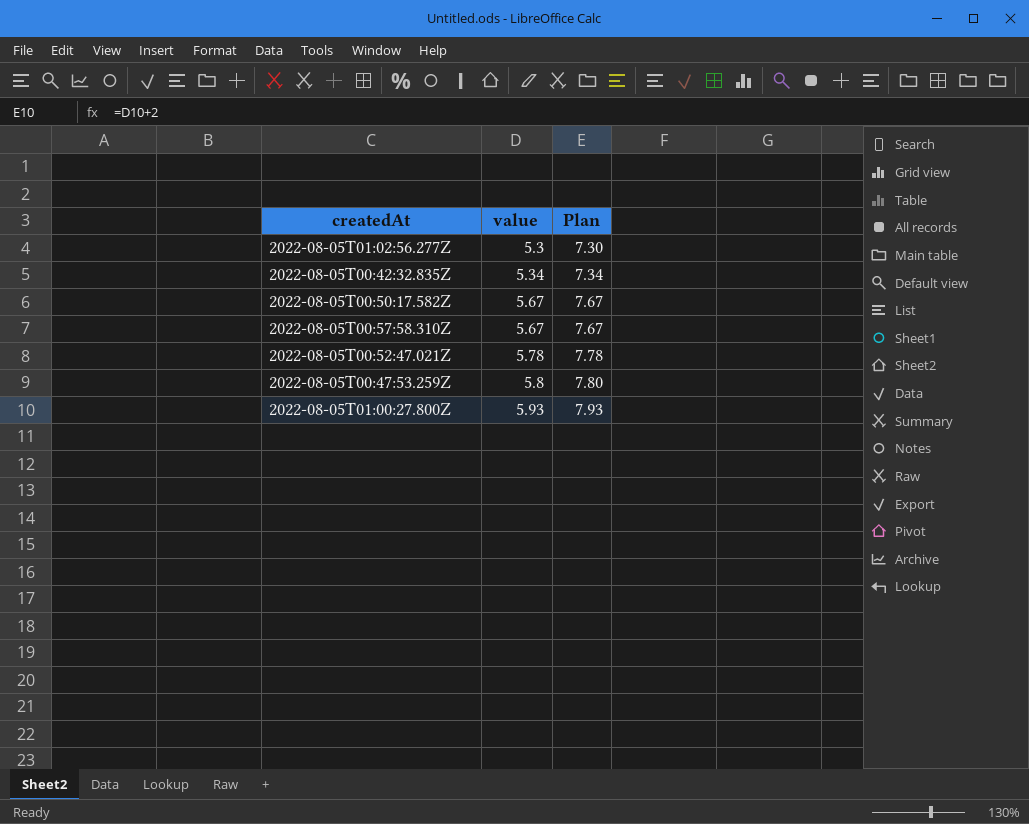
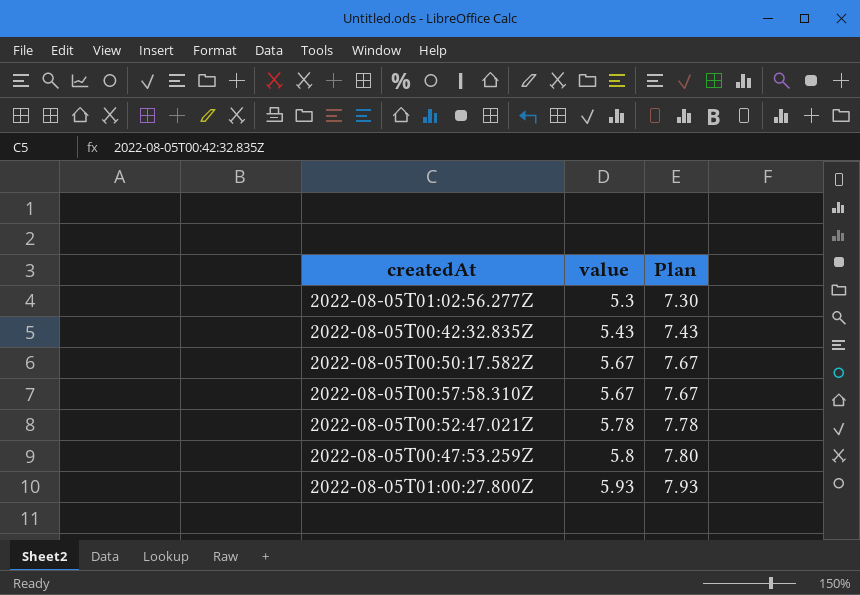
2022-08-05T00:42:32.835Z | value: 5.34 -> 5.43
2022-08-05T00:42:32.835Z | Plan: 7.34 -> 7.43

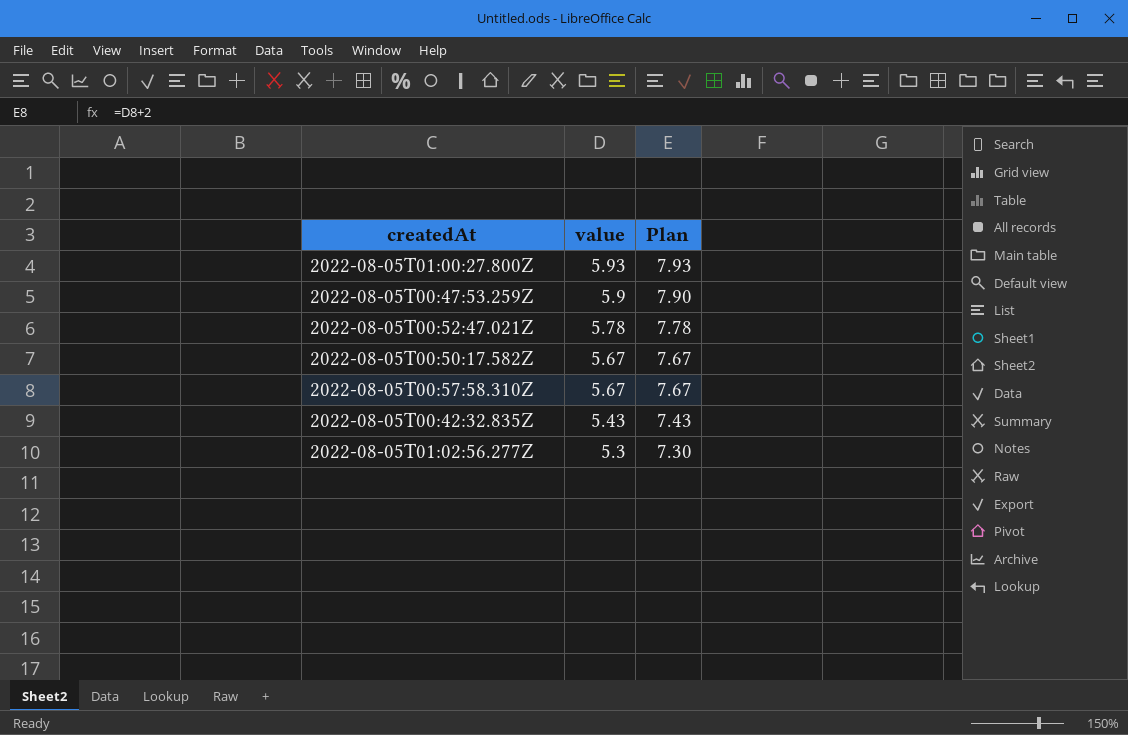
row order: value ascending -> value descending
2022-08-05T00:47:53.259Z | value: 5.8 -> 5.9
2022-08-05T00:47:53.259Z | Plan: 7.80 -> 7.90

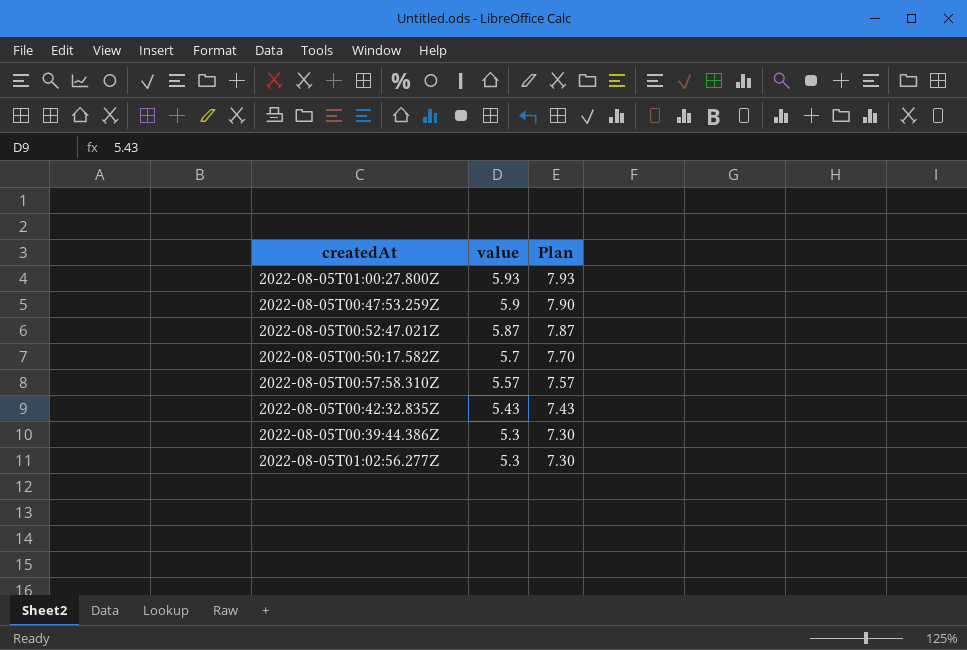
2022-08-05T00:52:47.021Z | value: 5.78 -> 5.87
2022-08-05T00:52:47.021Z | Plan: 7.78 -> 7.87
2022-08-05T00:50:17.582Z | value: 5.67 -> 5.7
2022-08-05T00:50:17.582Z | Plan: 7.67 -> 7.70
2022-08-05T00:57:58.310Z | value: 5.67 -> 5.57
2022-08-05T00:57:58.310Z | Plan: 7.67 -> 7.57
row 2022-08-05T00:39:44.386Z: none -> 5.3 | 7.30

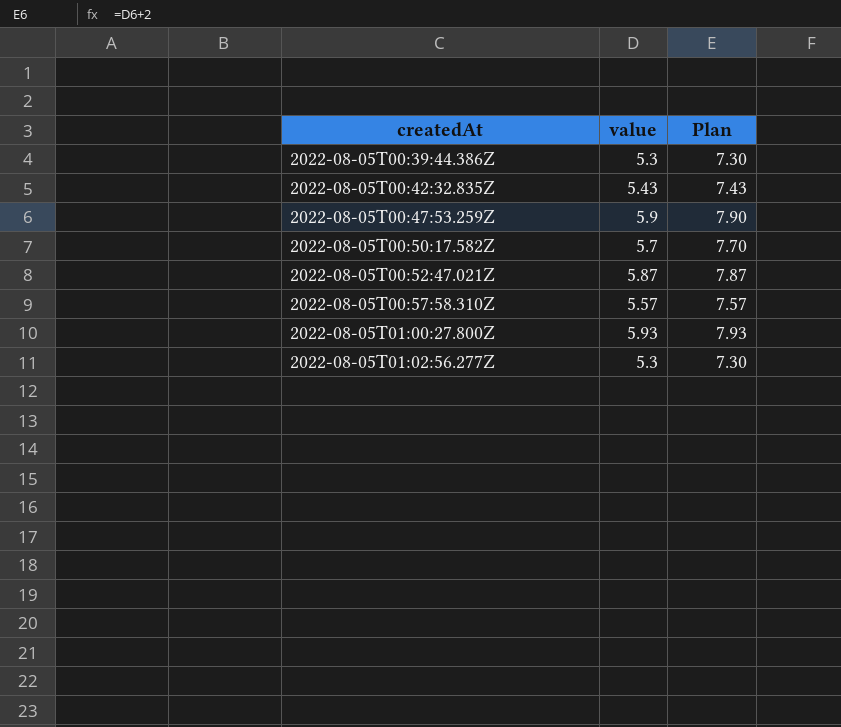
row order: value descending -> createdAt ascending

